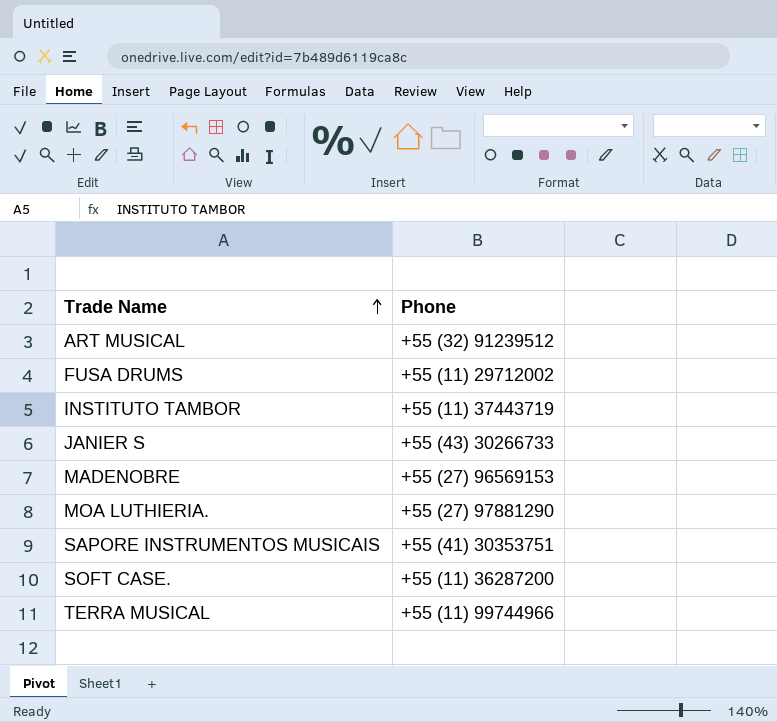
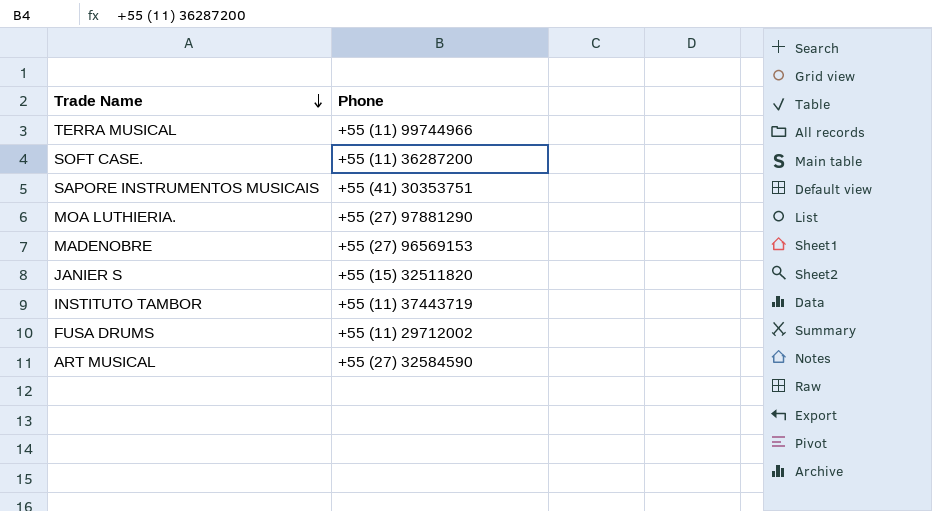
row order: Trade Name ascending -> Trade Name descending
JANIER S | Phone: +55 (43) 30266733 -> +55 (15) 32511820
ART MUSICAL | Phone: +55 (32) 91239512 -> +55 (27) 32584590

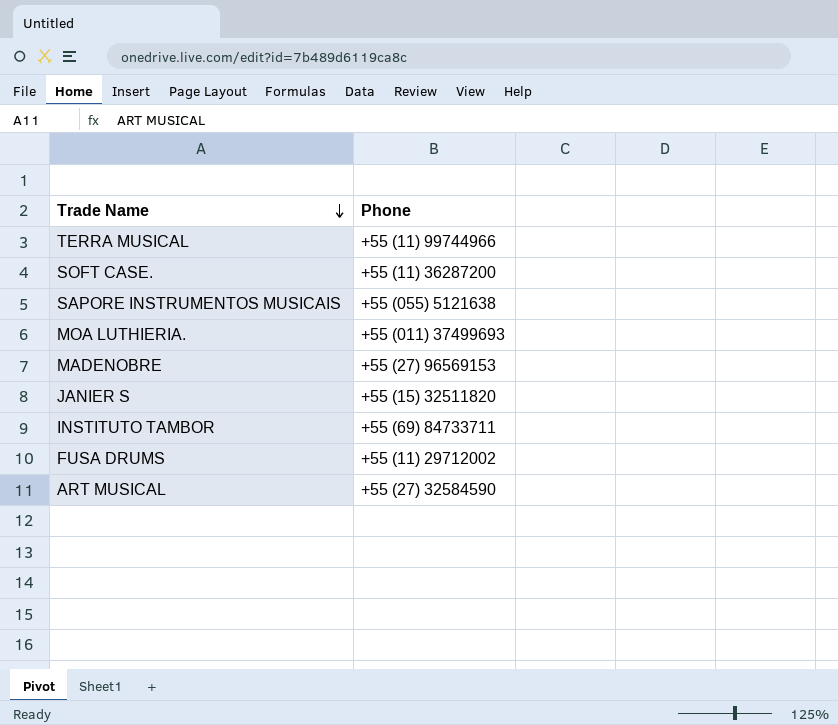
SAPORE INSTRUMENTOS MUSICAIS | Phone: +55 (41) 30353751 -> +55 (055) 5121638
MOA LUTHIERIA. | Phone: +55 (27) 97881290 -> +55 (011) 37499693
INSTITUTO TAMBOR | Phone: +55 (11) 37443719 -> +55 (69) 84733711

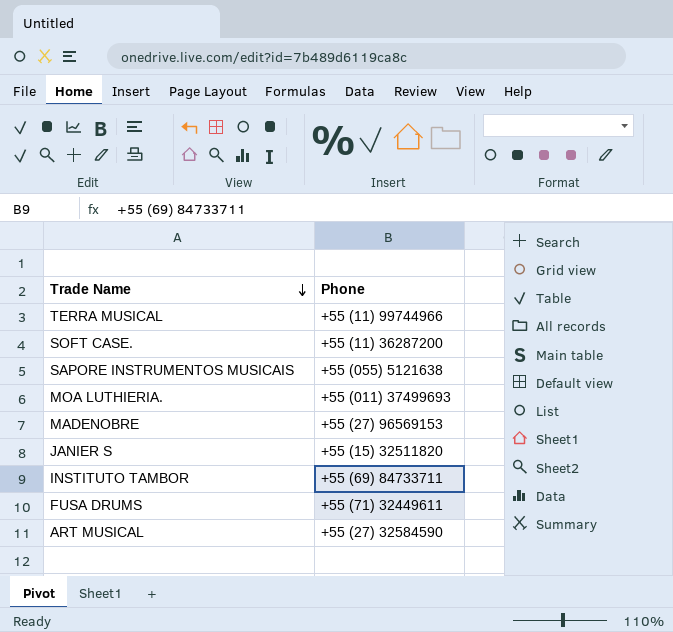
FUSA DRUMS | Phone: +55 (11) 29712002 -> +55 (71) 32449611

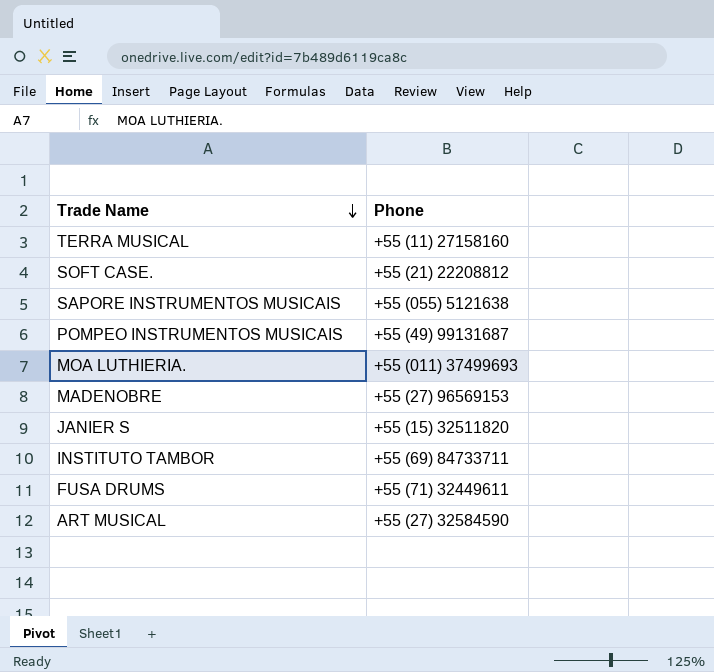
TERRA MUSICAL | Phone: +55 (11) 99744966 -> +55 (11) 27158160
SOFT CASE. | Phone: +55 (11) 36287200 -> +55 (21) 22208812
row POMPEO INSTRUMENTOS MUSICAIS: none -> +55 (49) 99131687

